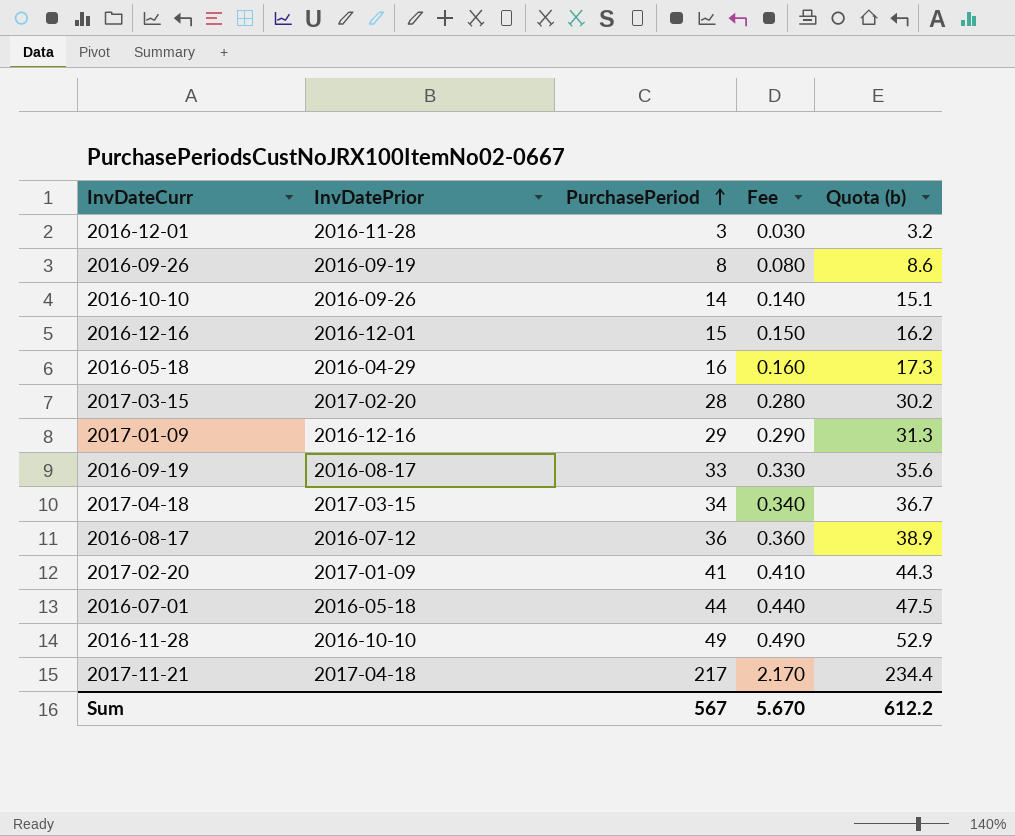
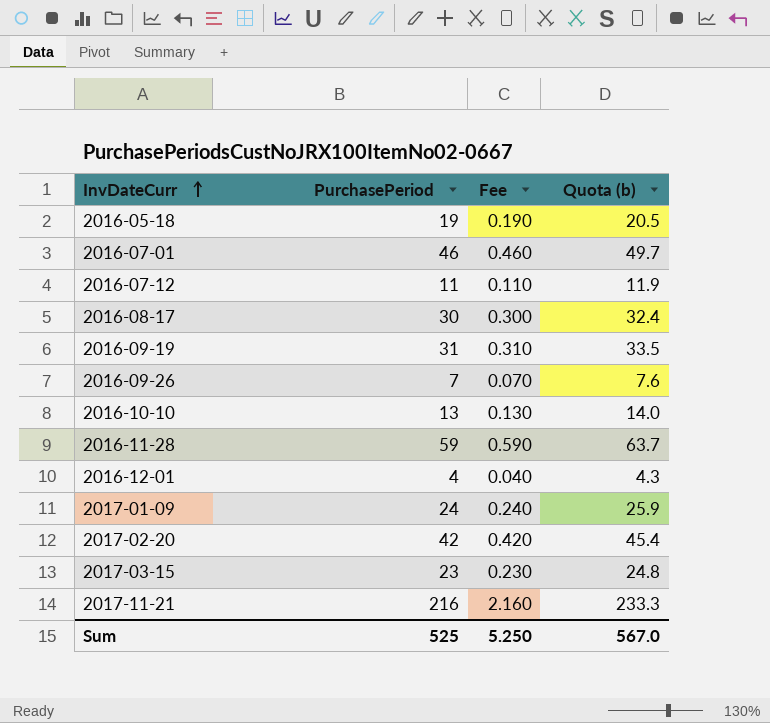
row order: PurchasePeriod ascending -> InvDateCurr ascending
column InvDatePrior | position: 2 -> none
row 2016-12-16: 2016-12-01 | 15 | 0.150 | 16.2 -> none
row 2017-04-18: 2017-03-15 | 34 | 0.340 | 36.7 -> none
2016-05-18 | PurchasePeriod: 16 -> 19
2016-05-18 | Fee: 0.160 -> 0.190
2016-05-18 | Quota (b): 17.3 -> 20.5
2016-07-01 | PurchasePeriod: 44 -> 46
2016-07-01 | Fee: 0.440 -> 0.460
2016-07-01 | Quota (b): 47.5 -> 49.7
row 2016-07-12: none -> 11 | 0.110 | 11.9
2016-08-17 | PurchasePeriod: 36 -> 30
2016-08-17 | Fee: 0.360 -> 0.300
2016-08-17 | Quota (b): 38.9 -> 32.4
2016-09-19 | PurchasePeriod: 33 -> 31
2016-09-19 | Fee: 0.330 -> 0.310
2016-09-19 | Quota (b): 35.6 -> 33.5
2016-09-26 | PurchasePeriod: 8 -> 7
2016-09-26 | Fee: 0.080 -> 0.070
2016-09-26 | Quota (b): 8.6 -> 7.6
2016-10-10 | PurchasePeriod: 14 -> 13
2016-10-10 | Fee: 0.140 -> 0.130
2016-10-10 | Quota (b): 15.1 -> 14.0
2016-11-28 | PurchasePeriod: 49 -> 59
2016-11-28 | Fee: 0.490 -> 0.590
2016-11-28 | Quota (b): 52.9 -> 63.7
2016-12-01 | PurchasePeriod: 3 -> 4
2016-12-01 | Fee: 0.030 -> 0.040
2016-12-01 | Quota (b): 3.2 -> 4.3
2017-01-09 | PurchasePeriod: 29 -> 24
2017-01-09 | Fee: 0.290 -> 0.240
2017-01-09 | Quota (b): 31.3 -> 25.9
2017-02-20 | PurchasePeriod: 41 -> 42
2017-02-20 | Fee: 0.410 -> 0.420
2017-02-20 | Quota (b): 44.3 -> 45.4
2017-03-15 | PurchasePeriod: 28 -> 23
2017-03-15 | Fee: 0.280 -> 0.230
2017-03-15 | Quota (b): 30.2 -> 24.8
2017-11-21 | PurchasePeriod: 217 -> 216
2017-11-21 | Fee: 2.170 -> 2.160
2017-11-21 | Quota (b): 234.4 -> 233.3
Sum | PurchasePeriod: 567 -> 525
Sum | Fee: 5.670 -> 5.250
Sum | Quota (b): 612.2 -> 567.0

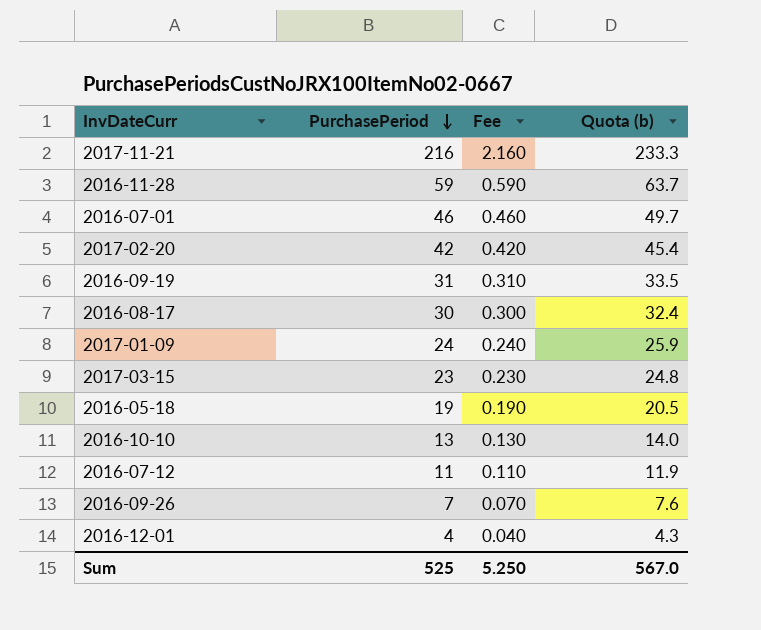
row order: InvDateCurr ascending -> PurchasePeriod descending

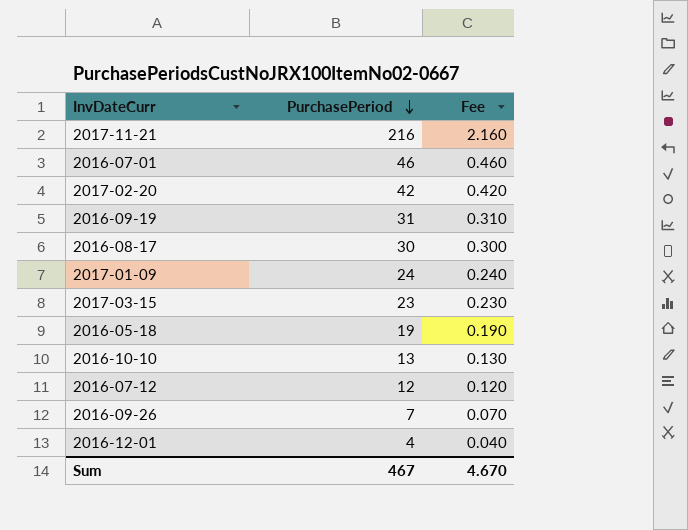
column Quota (b) | formula: [PurchasePeriod] * 1.08 -> none
row 2016-11-28: 59 | 0.590 | 63.7 -> none
2016-07-12 | PurchasePeriod: 11 -> 12
2016-07-12 | Fee: 0.110 -> 0.120
Sum | PurchasePeriod: 525 -> 467
Sum | Fee: 5.250 -> 4.670

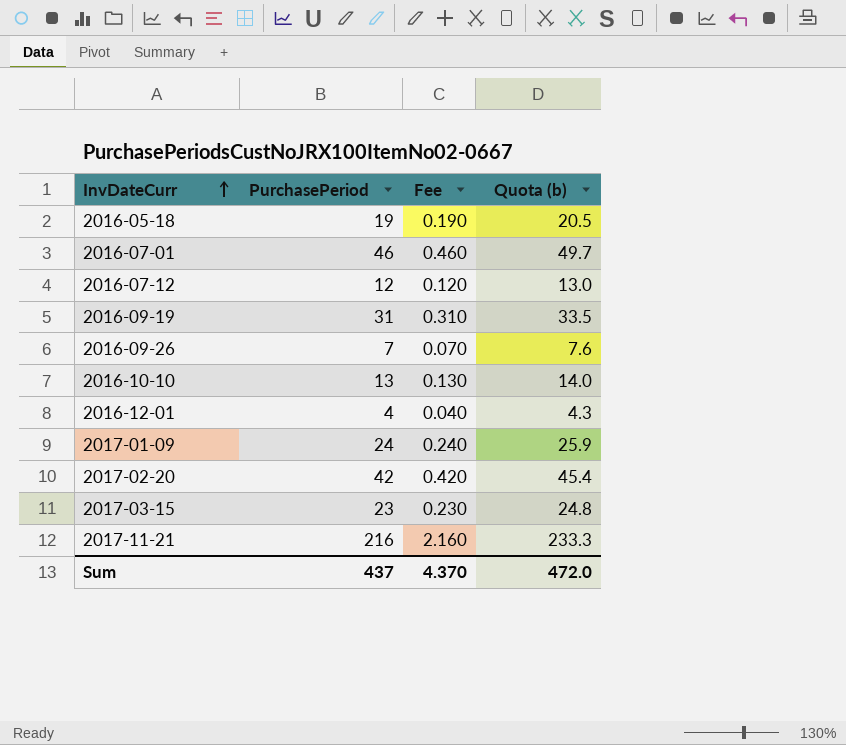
row order: PurchasePeriod descending -> InvDateCurr ascending
column Quota (b) | formula: none -> [PurchasePeriod] * 1.08
row 2016-08-17: 30 | 0.300 -> none
Sum | PurchasePeriod: 467 -> 437
Sum | Fee: 4.670 -> 4.370

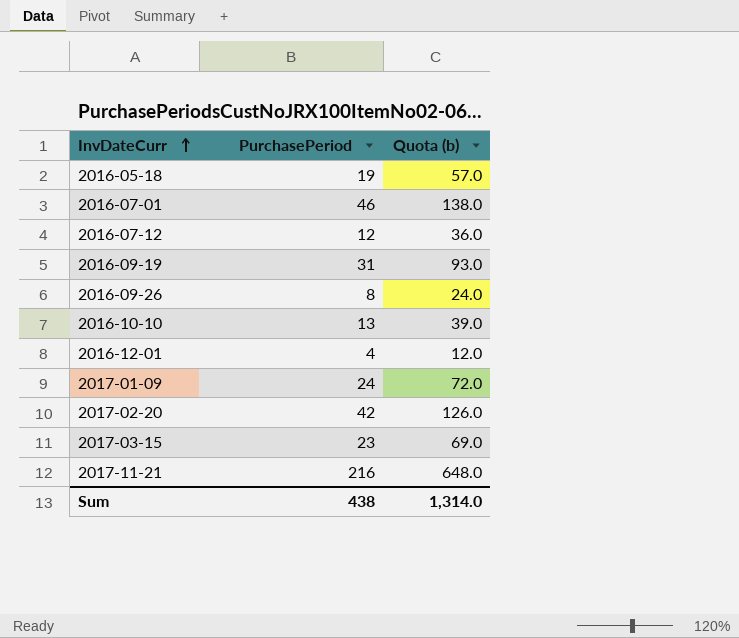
column Fee | formula: [PurchasePeriod] * 0.01 -> none
column Quota (b) | formula: [PurchasePeriod] * 1.08 -> [PurchasePeriod] * 3
2016-09-26 | PurchasePeriod: 7 -> 8
Sum | PurchasePeriod: 437 -> 438
Sum | Quota (b): 472.0 -> 1,314.0

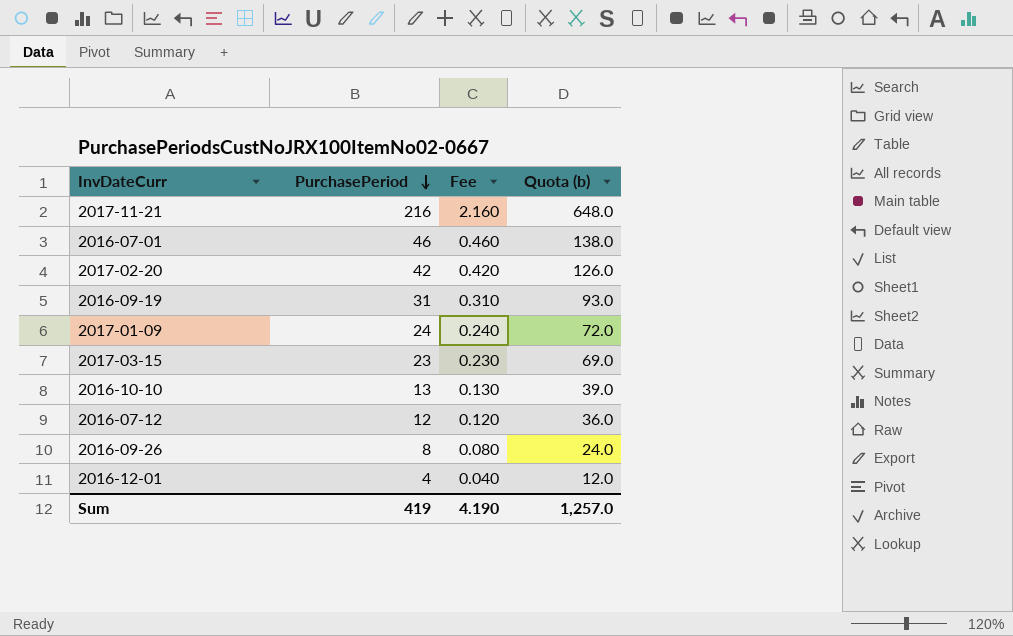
row order: InvDateCurr ascending -> PurchasePeriod descending
column Fee | formula: none -> [PurchasePeriod] * 0.01
row 2016-05-18: 19 | 57.0 -> none
Sum | PurchasePeriod: 438 -> 419
Sum | Quota (b): 1,314.0 -> 1,257.0

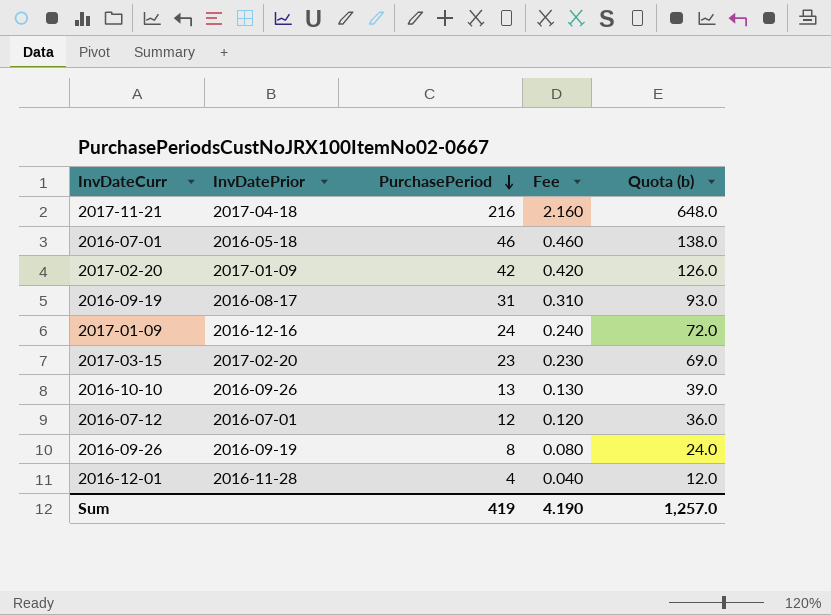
column InvDatePrior | position: none -> 2

